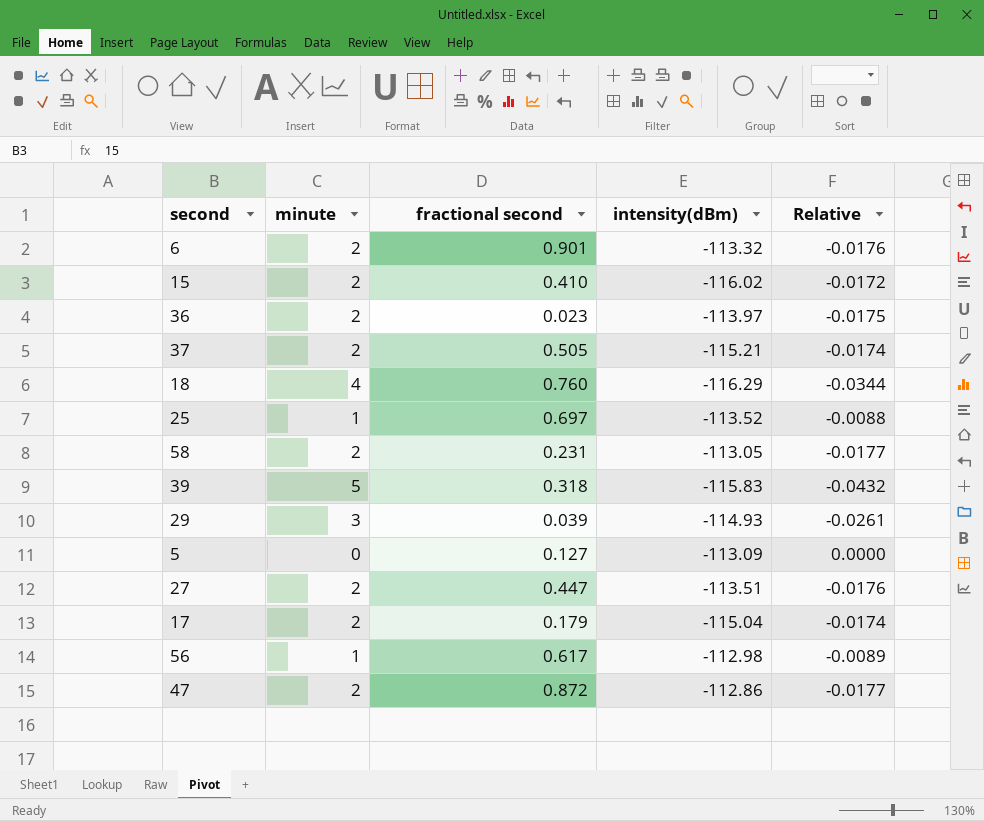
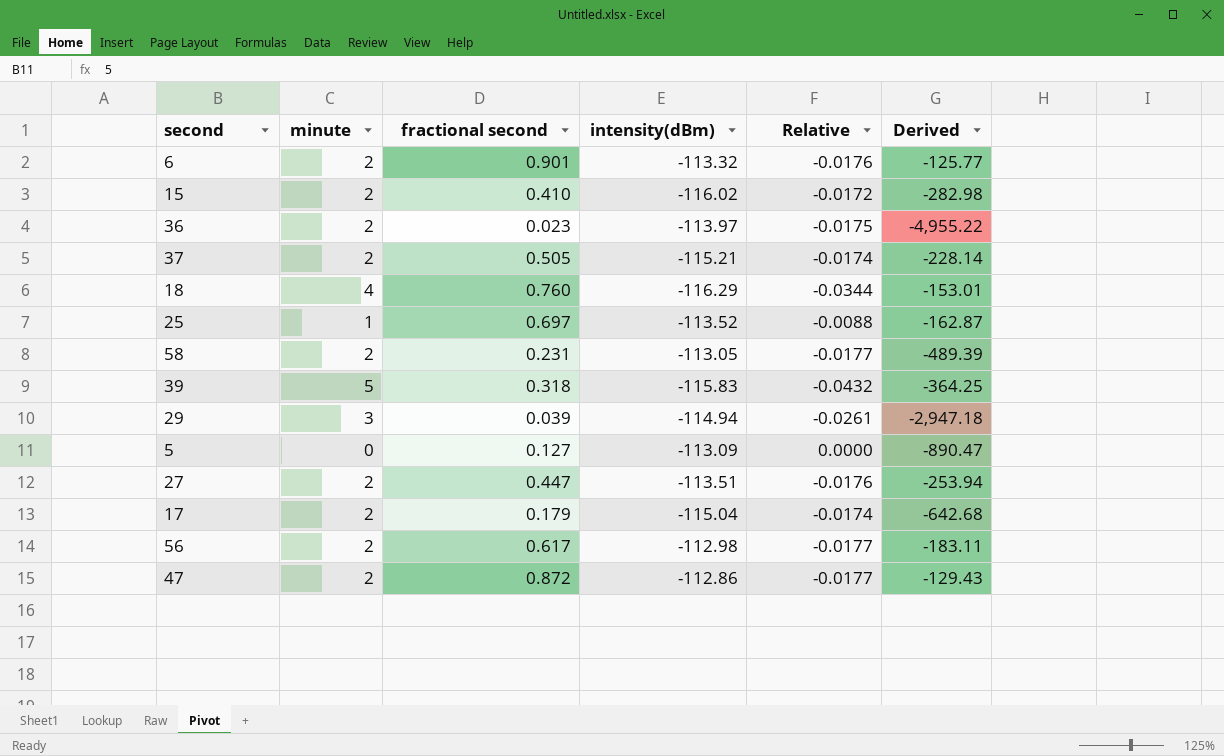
column Derived | formula: none -> [intensity(dBm)] / [fractional second]
29 | intensity(dBm): -114.93 -> -114.94
56 | minute: 1 -> 2
56 | Relative: -0.0089 -> -0.0177

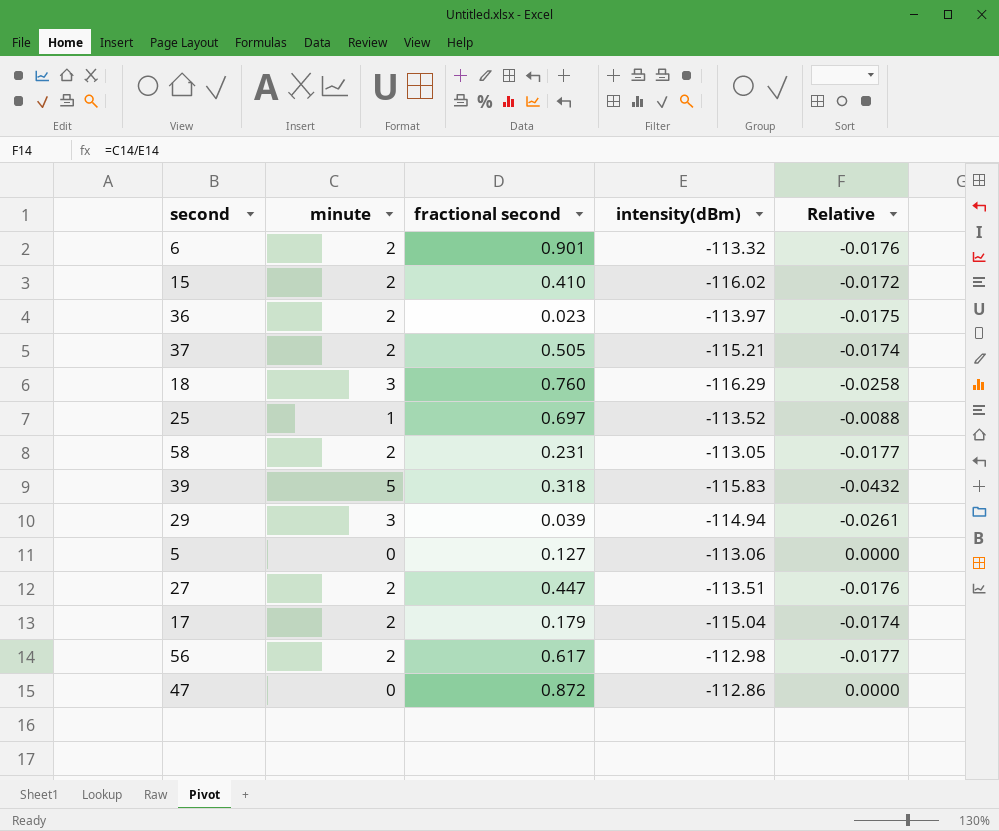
column Derived | formula: [intensity(dBm)] / [fractional second] -> none
18 | minute: 4 -> 3
18 | Relative: -0.0344 -> -0.0258
5 | intensity(dBm): -113.09 -> -113.06
47 | minute: 2 -> 0
47 | Relative: -0.0177 -> 0.0000

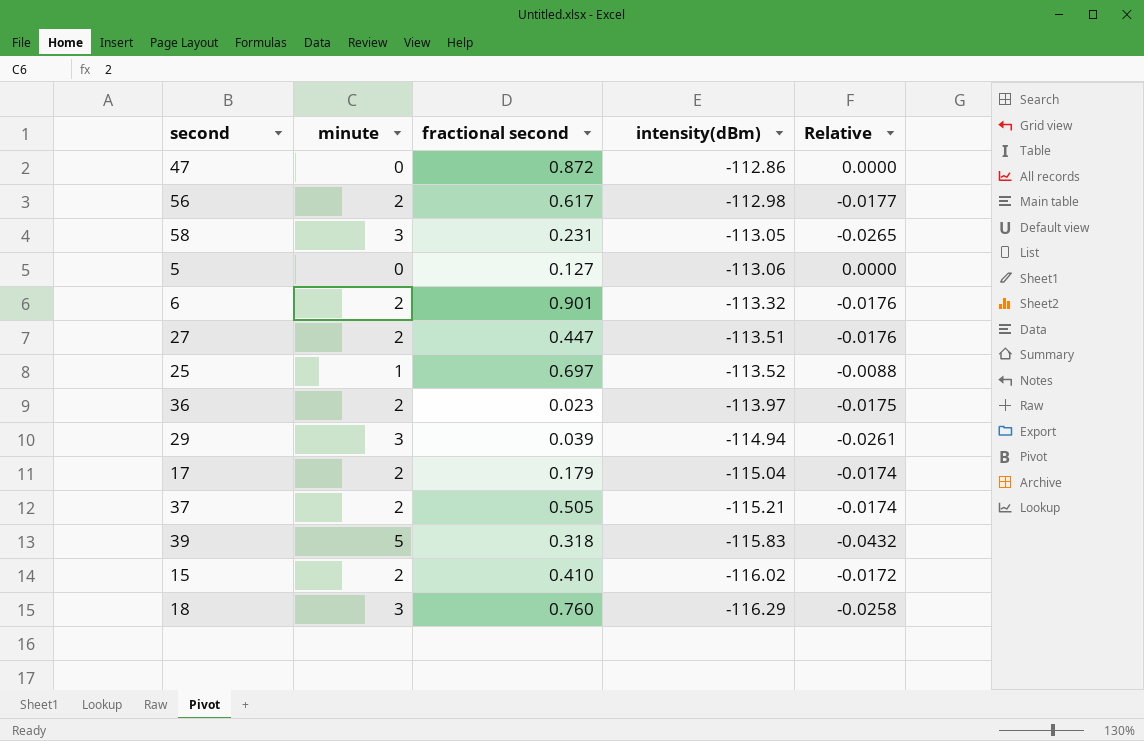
row order: none -> intensity(dBm) descending
58 | minute: 2 -> 3
58 | Relative: -0.0177 -> -0.0265

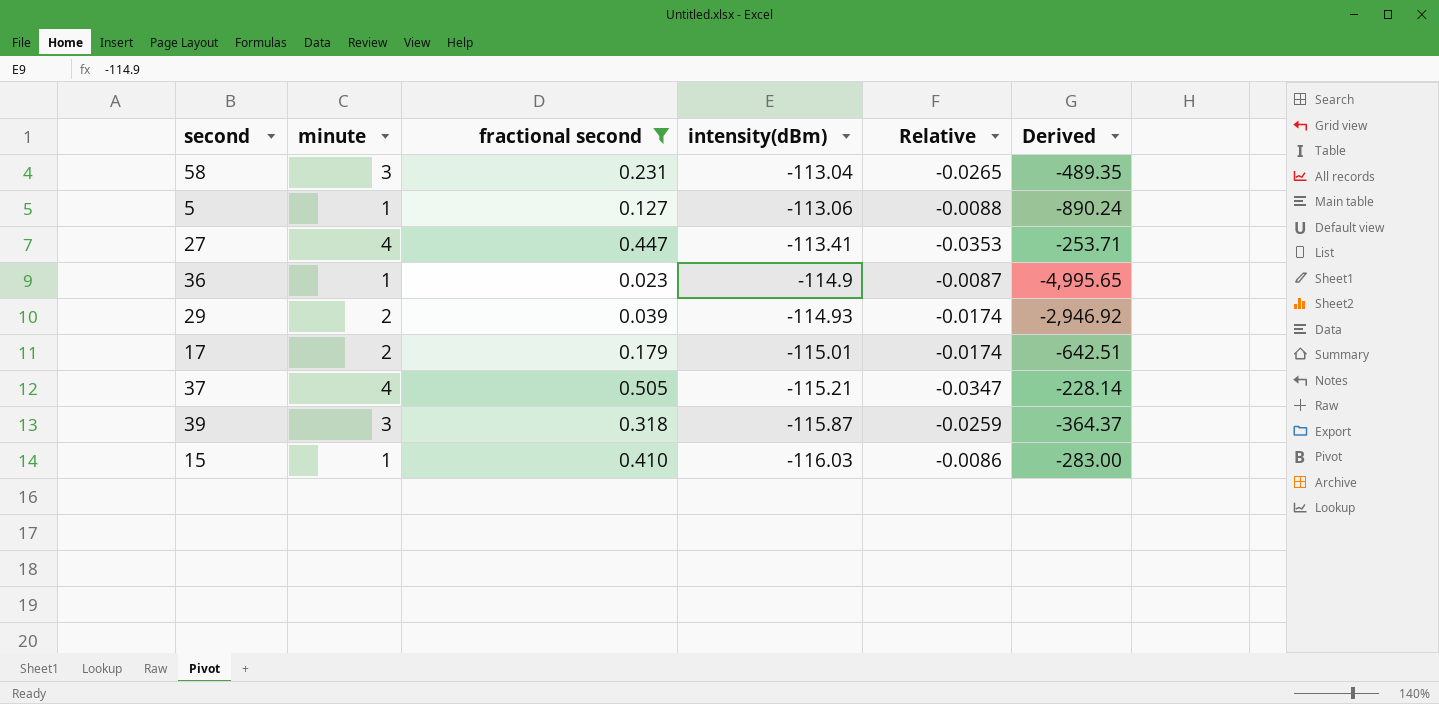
filter: none -> fractional second <= 0.505
column Derived | formula: none -> [intensity(dBm)] / [fractional second]
58 | intensity(dBm): -113.05 -> -113.04
5 | minute: 0 -> 1
5 | Relative: 0.0000 -> -0.0088
27 | minute: 2 -> 4
27 | intensity(dBm): -113.51 -> -113.41
27 | Relative: -0.0176 -> -0.0353
36 | minute: 2 -> 1
36 | intensity(dBm): -113.97 -> -114.9
36 | Relative: -0.0175 -> -0.0087
29 | minute: 3 -> 2
29 | intensity(dBm): -114.94 -> -114.93
29 | Relative: -0.0261 -> -0.0174
17 | intensity(dBm): -115.04 -> -115.01
37 | minute: 2 -> 4
37 | Relative: -0.0174 -> -0.0347
39 | minute: 5 -> 3
39 | intensity(dBm): -115.83 -> -115.87
39 | Relative: -0.0432 -> -0.0259
15 | minute: 2 -> 1
15 | intensity(dBm): -116.02 -> -116.03
15 | Relative: -0.0172 -> -0.0086

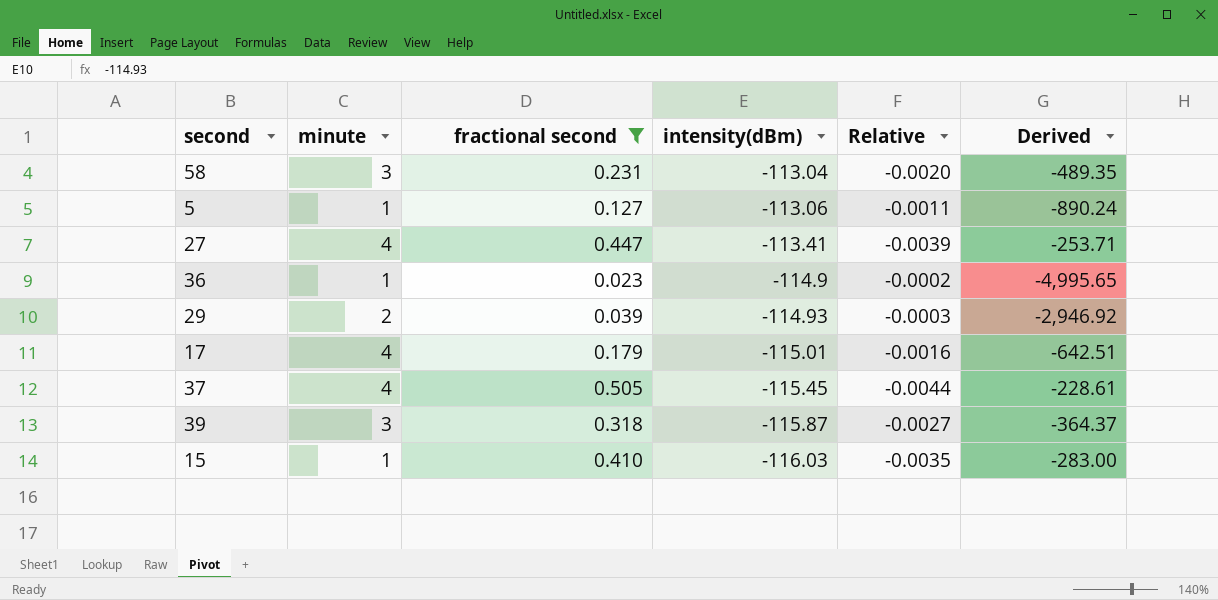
column Relative | formula: [minute] / [intensity(dBm)] -> [fractional second] / [intensity(dBm)]
17 | minute: 2 -> 4
37 | intensity(dBm): -115.21 -> -115.45
37 | Derived: -228.14 -> -228.61

